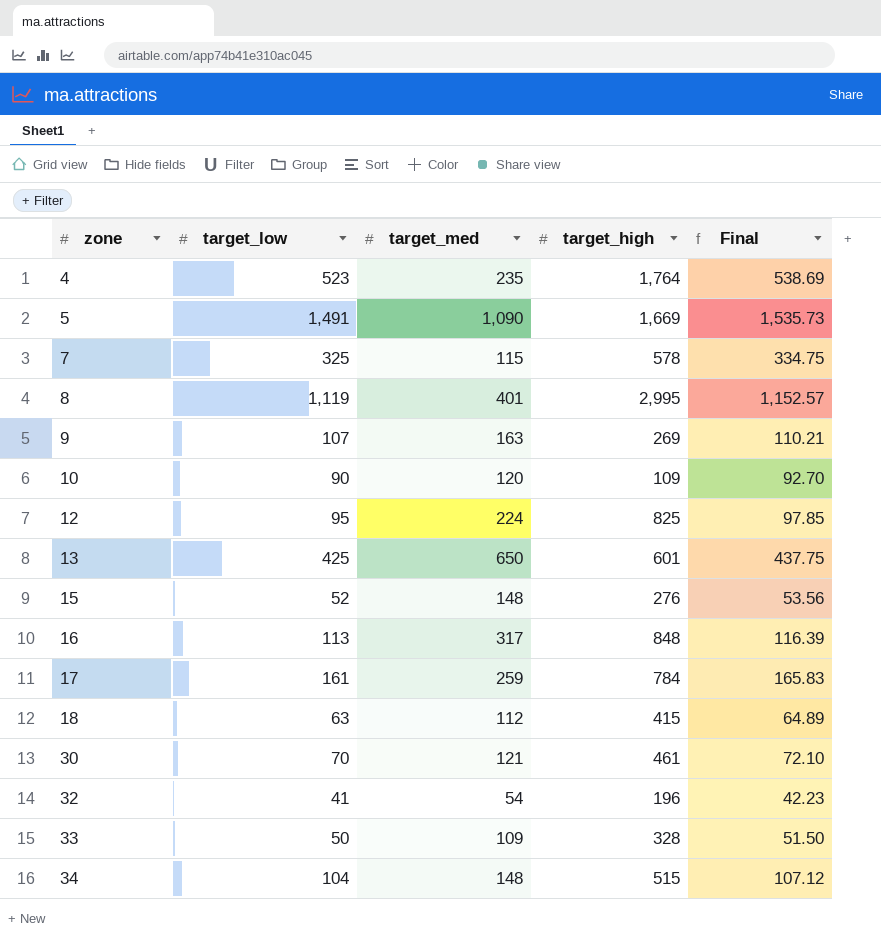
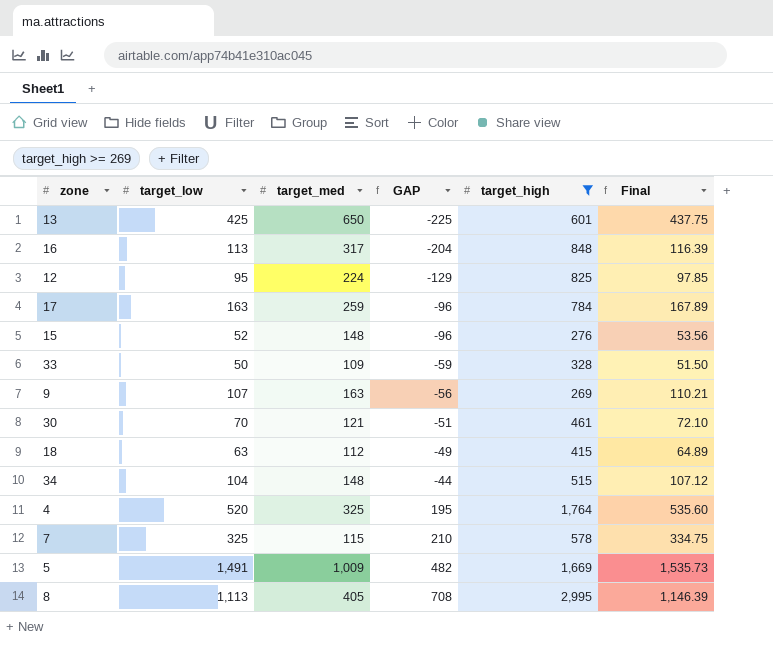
filter: none -> target_high >= 269
row order: zone ascending -> GAP ascending
column GAP | formula: none -> [target_low] - [target_med]
17 | target_low: 161 -> 163
17 | Final: 165.83 -> 167.89
4 | target_low: 523 -> 520
4 | target_med: 235 -> 325
4 | Final: 538.69 -> 535.60
5 | target_med: 1,090 -> 1,009
8 | target_low: 1,119 -> 1,113
8 | target_med: 401 -> 405
8 | Final: 1,152.57 -> 1,146.39

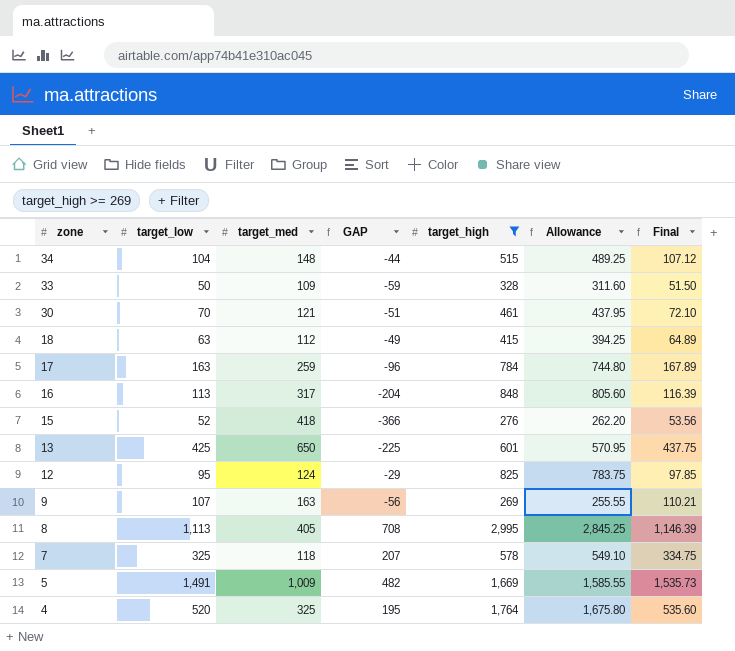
row order: GAP ascending -> zone descending
column Allowance | formula: none -> [target_high] * 0.95
15 | target_med: 148 -> 418
15 | GAP: -96 -> -366
12 | target_med: 224 -> 124
12 | GAP: -129 -> -29
7 | target_med: 115 -> 118
7 | GAP: 210 -> 207

